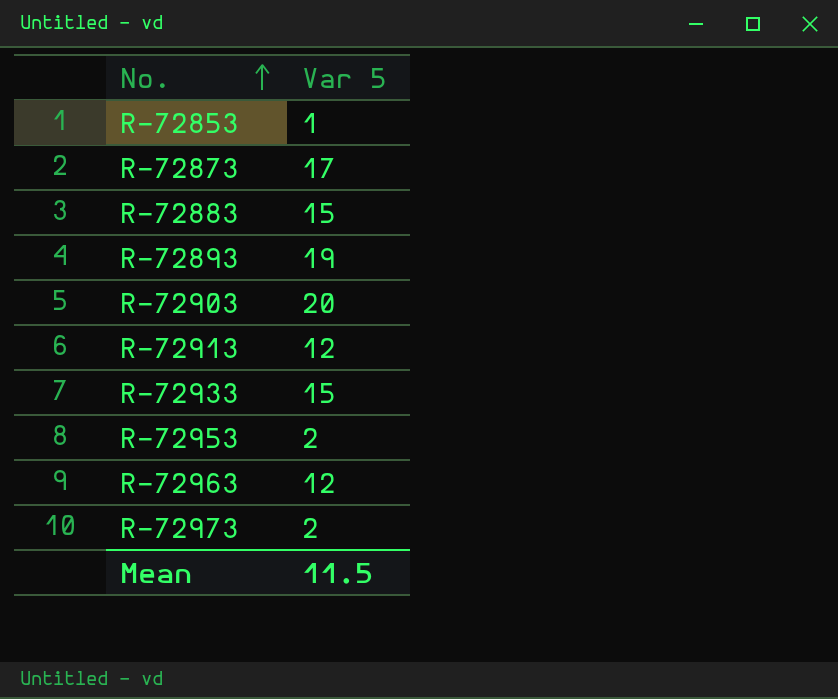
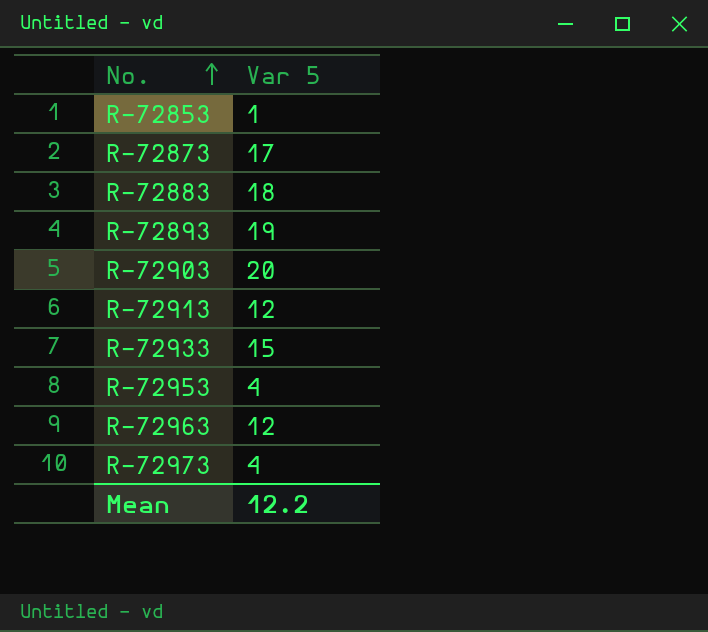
R-72883 | Var 5: 15 -> 18
R-72953 | Var 5: 2 -> 4
R-72973 | Var 5: 2 -> 4
Mean | Var 5: 11.5 -> 12.2

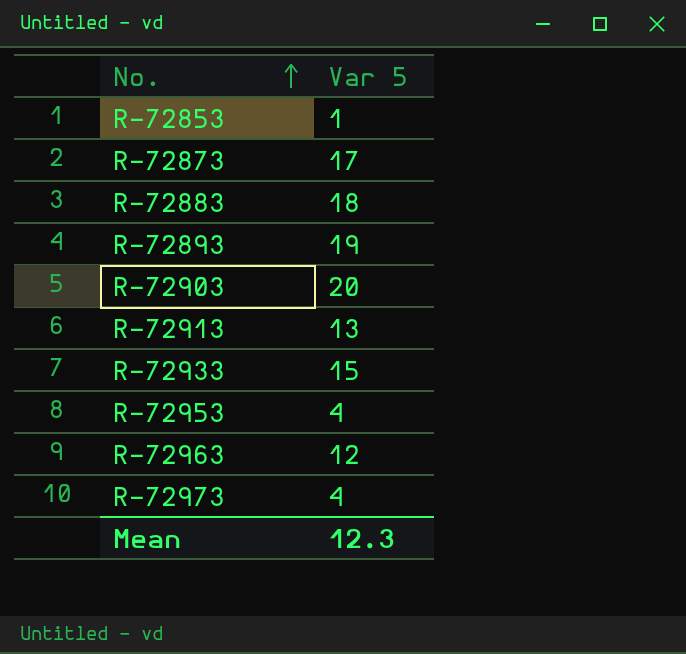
R-72913 | Var 5: 12 -> 13
Mean | Var 5: 12.2 -> 12.3

